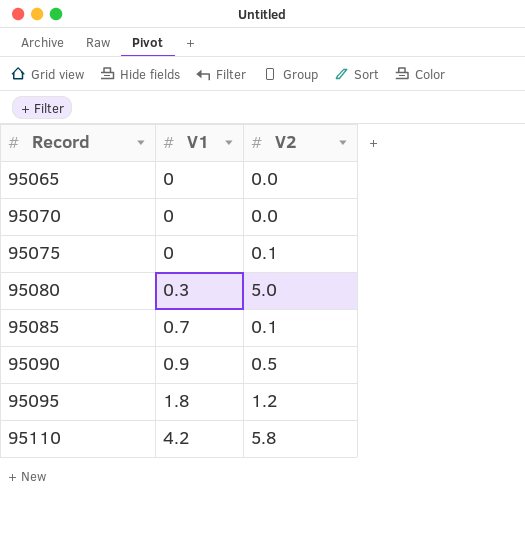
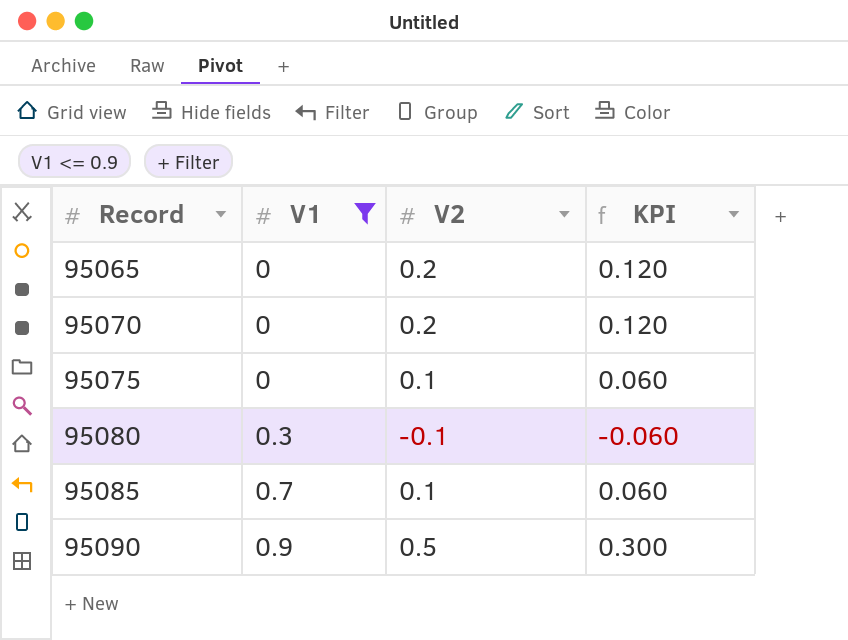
filter: none -> V1 <= 0.9
column KPI | formula: none -> [V2] * 0.6
95065 | V2: 0.0 -> 0.2
95070 | V2: 0.0 -> 0.2
95080 | V2: 5.0 -> -0.1

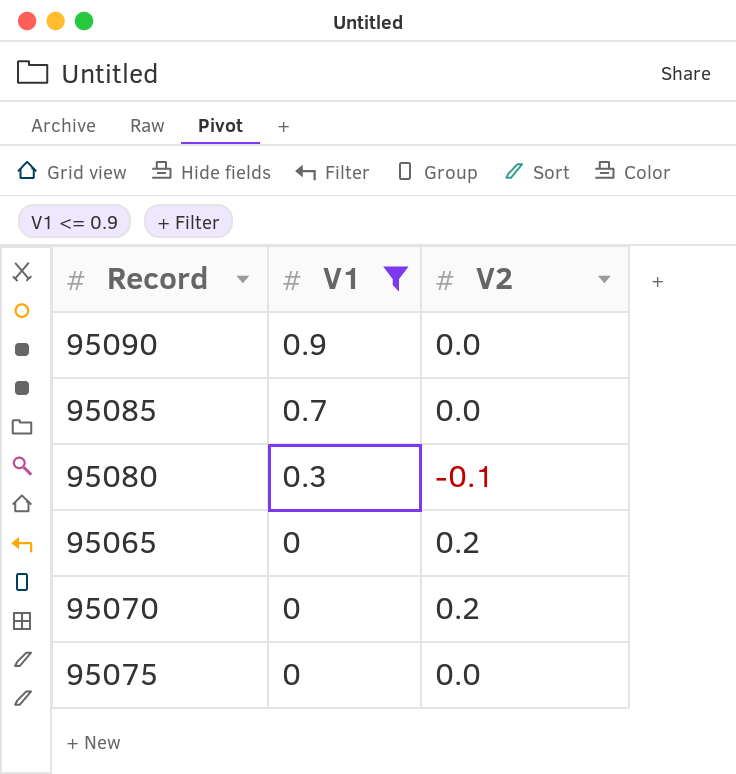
row order: Record ascending -> V1 descending
column KPI | formula: [V2] * 0.6 -> none
95090 | V2: 0.5 -> 0.0
95085 | V2: 0.1 -> 0.0
95075 | V2: 0.1 -> 0.0

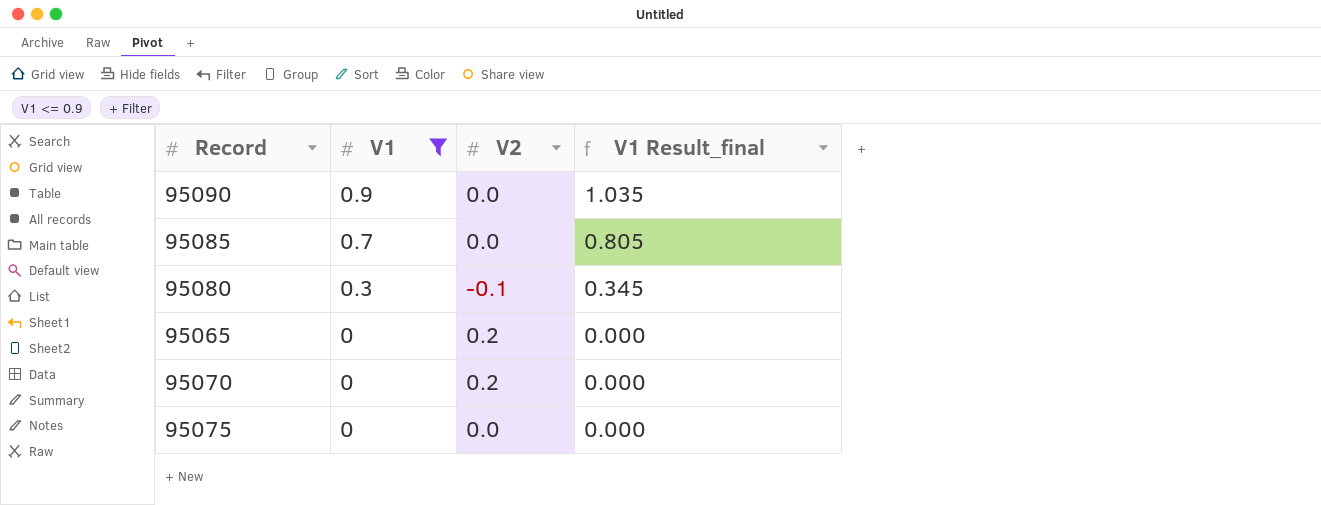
column V1 Result_final | formula: none -> [V1] * 1.15

